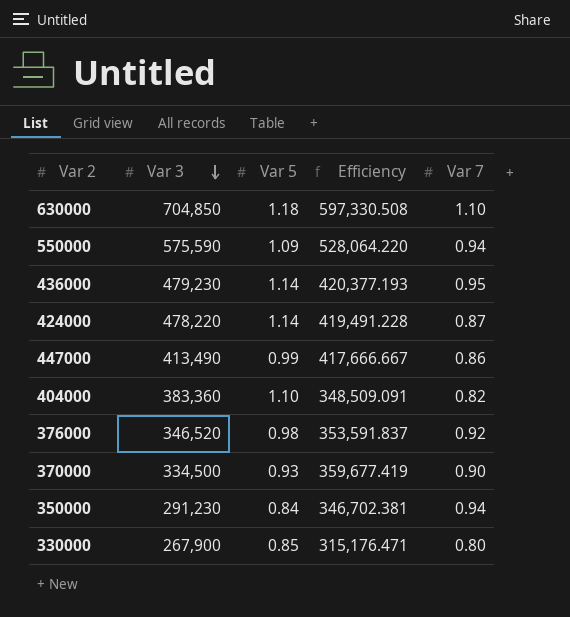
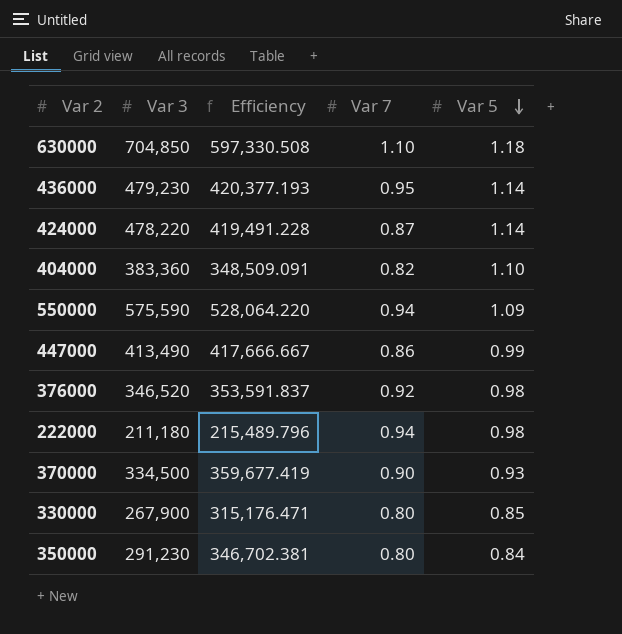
row order: Var 3 descending -> Var 5 descending
column Var 5 | position: 3 -> 5
row 222000: none -> 211,180 | 215,489.796 | 0.94 | 0.98
350000 | Var 7: 0.94 -> 0.80

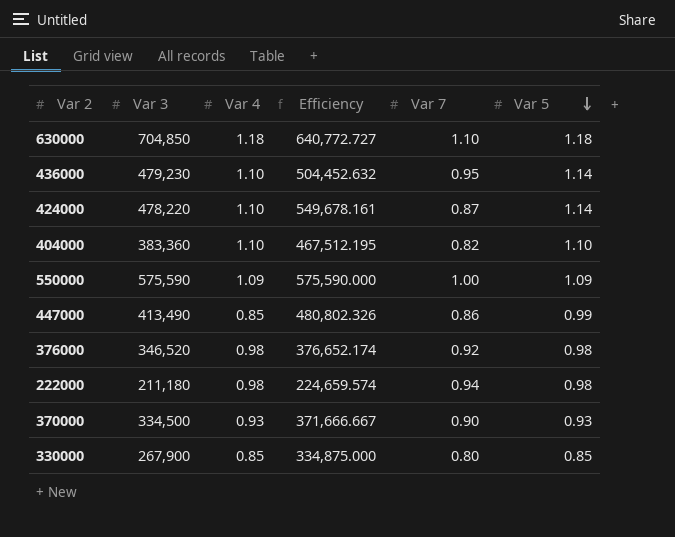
column Var 4 | position: none -> 3
column Efficiency | formula: [Var 3] / [Var 5] -> [Var 3] / [Var 7]
row 350000: 291,230 | 346,702.381 | 0.80 | 0.84 -> none
550000 | Var 7: 0.94 -> 1.00

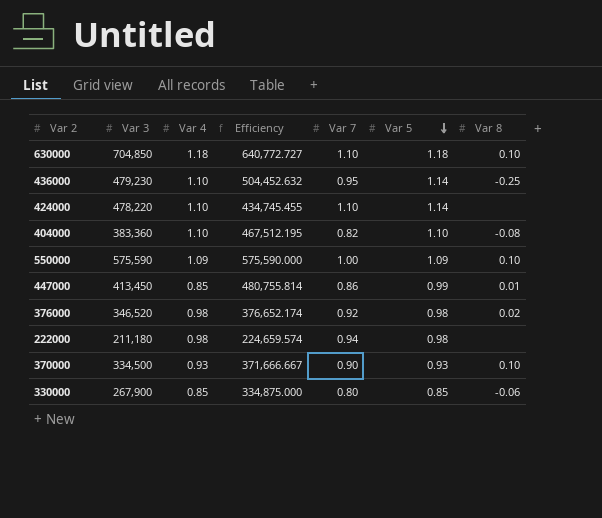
column Var 8 | position: none -> 7
424000 | Efficiency: 549,678.161 -> 434,745.455
424000 | Var 7: 0.87 -> 1.10
447000 | Var 3: 413,490 -> 413,450
447000 | Efficiency: 480,802.326 -> 480,755.814

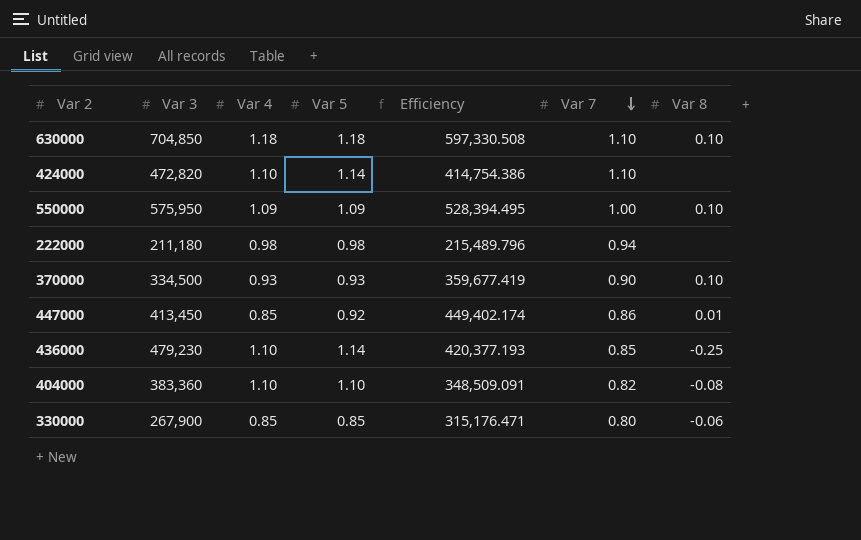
row order: Var 5 descending -> Var 7 descending
column Var 5 | position: 6 -> 4
column Efficiency | formula: [Var 3] / [Var 7] -> [Var 3] / [Var 5]
row 376000: 346,520 | 0.98 | 376,652.174 | 0.92 | 0.98 | 0.02 -> none
424000 | Var 3: 478,220 -> 472,820
550000 | Var 3: 575,590 -> 575,950
447000 | Var 5: 0.99 -> 0.92
436000 | Var 7: 0.95 -> 0.85

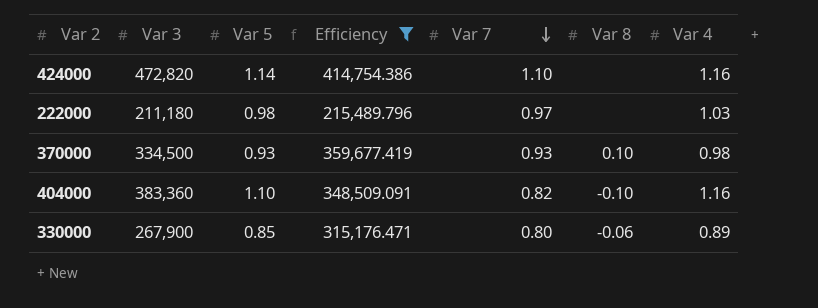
filter: none -> Efficiency <= 414,754.386
column Var 4 | position: 3 -> 7
424000 | Var 4: 1.10 -> 1.16
222000 | Var 7: 0.94 -> 0.97
222000 | Var 4: 0.98 -> 1.03
370000 | Var 7: 0.90 -> 0.93
370000 | Var 4: 0.93 -> 0.98
404000 | Var 8: -0.08 -> -0.10
404000 | Var 4: 1.10 -> 1.16
330000 | Var 4: 0.85 -> 0.89

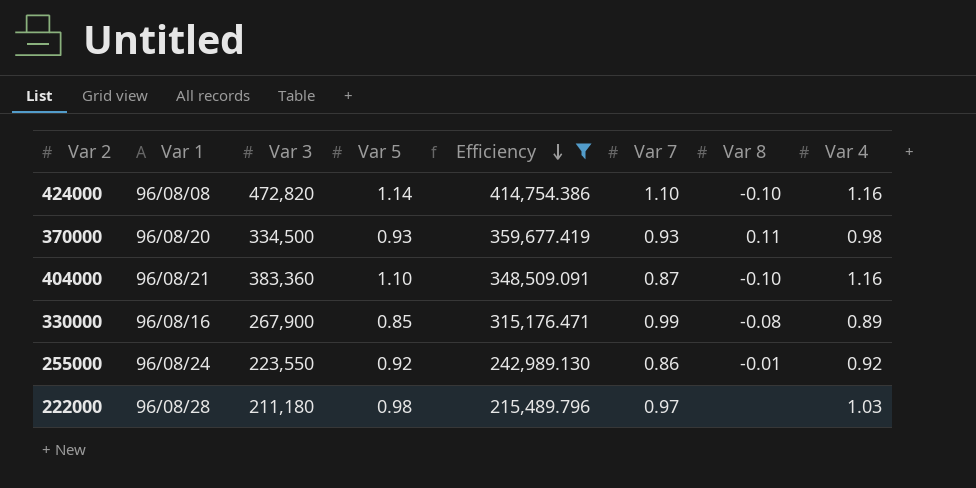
row order: Var 7 descending -> Efficiency descending
column Var 1 | position: none -> 2
424000 | Var 8: none -> -0.10
370000 | Var 8: 0.10 -> 0.11
404000 | Var 7: 0.82 -> 0.87
330000 | Var 7: 0.80 -> 0.99
330000 | Var 8: -0.06 -> -0.08
row 255000: none -> 96/08/24 | 223,550 | 0.92 | 242,989.130 | 0.86 | -0.01 | 0.92

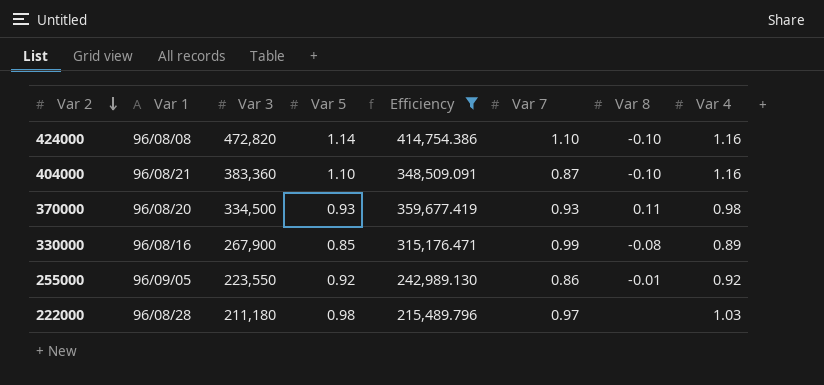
row order: Efficiency descending -> Var 2 descending
255000 | Var 1: 96/08/24 -> 96/09/05

